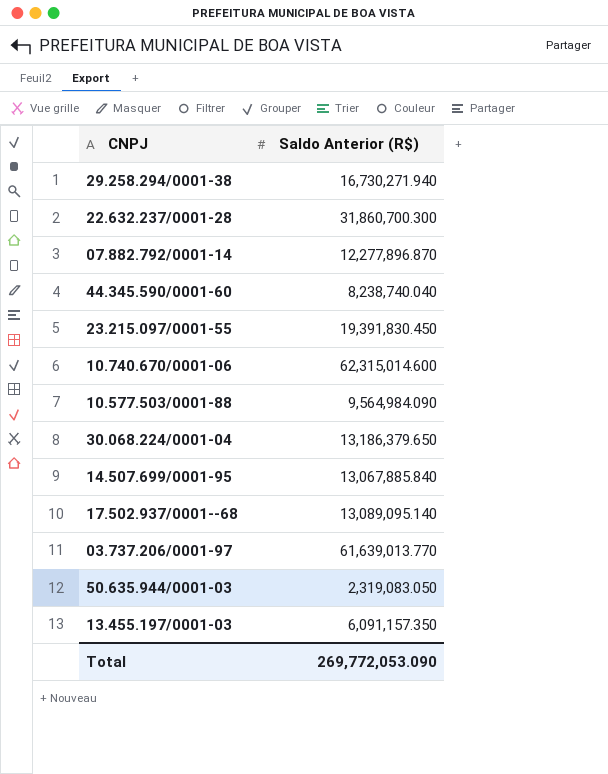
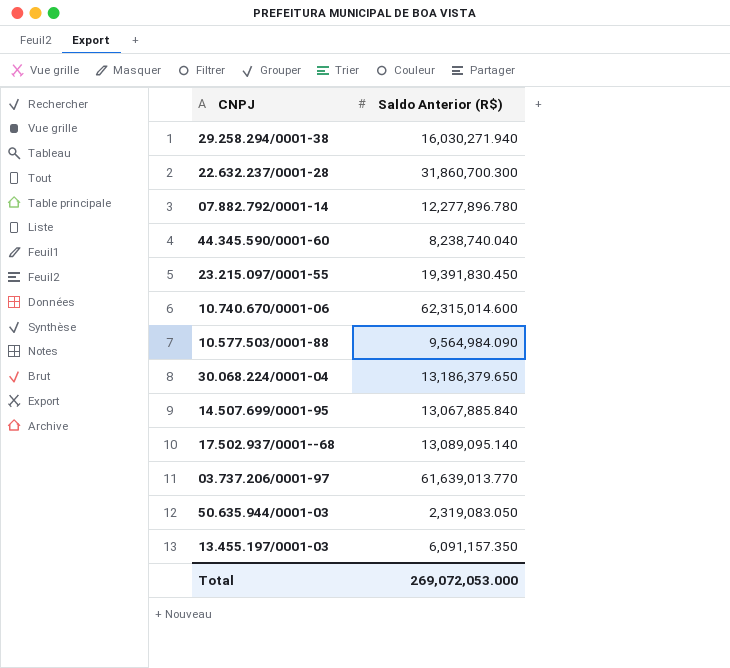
29.258.294/0001-38 | Saldo Anterior (R$): 16,730,271.940 -> 16,030,271.940
07.882.792/0001-14 | Saldo Anterior (R$): 12,277,896.870 -> 12,277,896.780
Total | Saldo Anterior (R$): 269,772,053.090 -> 269,072,053.000

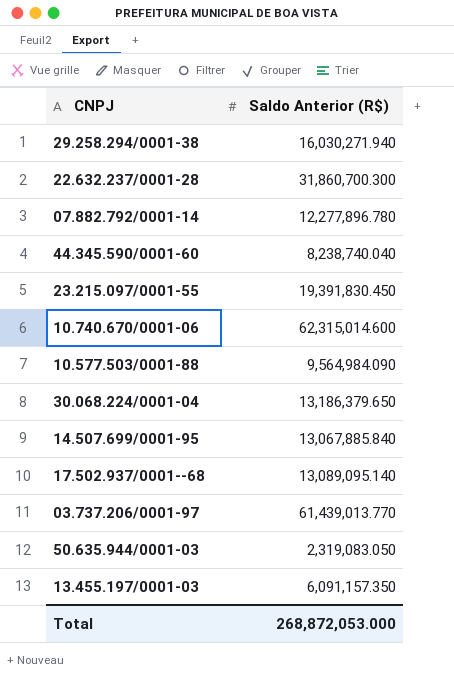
03.737.206/0001-97 | Saldo Anterior (R$): 61,639,013.770 -> 61,439,013.770
Total | Saldo Anterior (R$): 269,072,053.000 -> 268,872,053.000

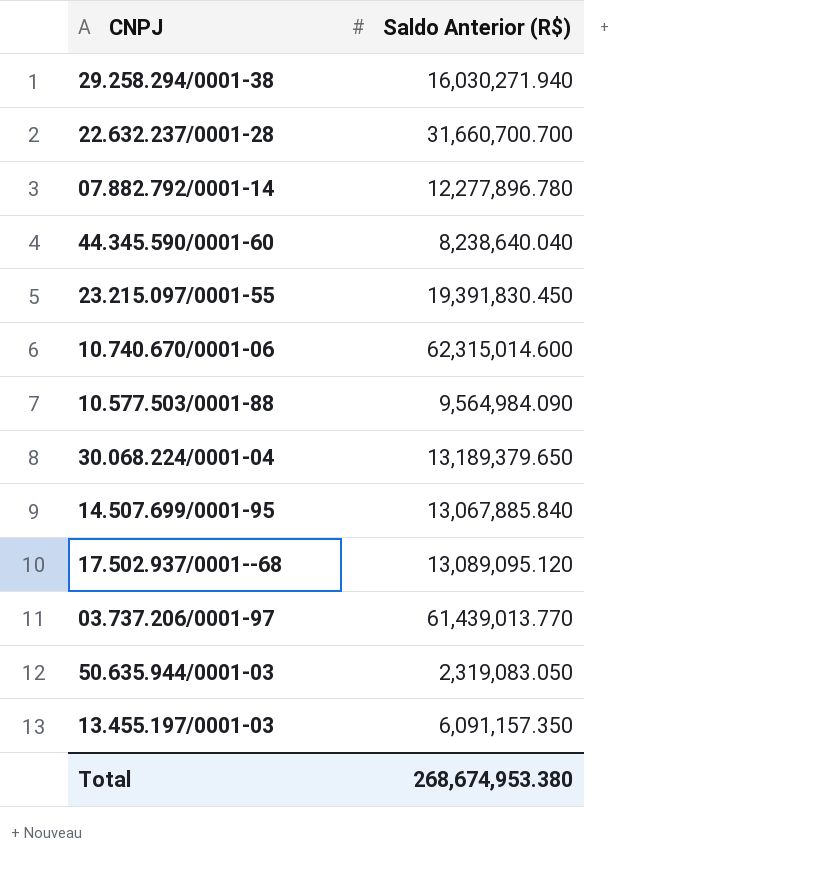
22.632.237/0001-28 | Saldo Anterior (R$): 31,860,700.300 -> 31,660,700.700
44.345.590/0001-60 | Saldo Anterior (R$): 8,238,740.040 -> 8,238,640.040
30.068.224/0001-04 | Saldo Anterior (R$): 13,186,379.650 -> 13,189,379.650
17.502.937/0001--68 | Saldo Anterior (R$): 13,089,095.140 -> 13,089,095.120
Total | Saldo Anterior (R$): 268,872,053.000 -> 268,674,953.380

